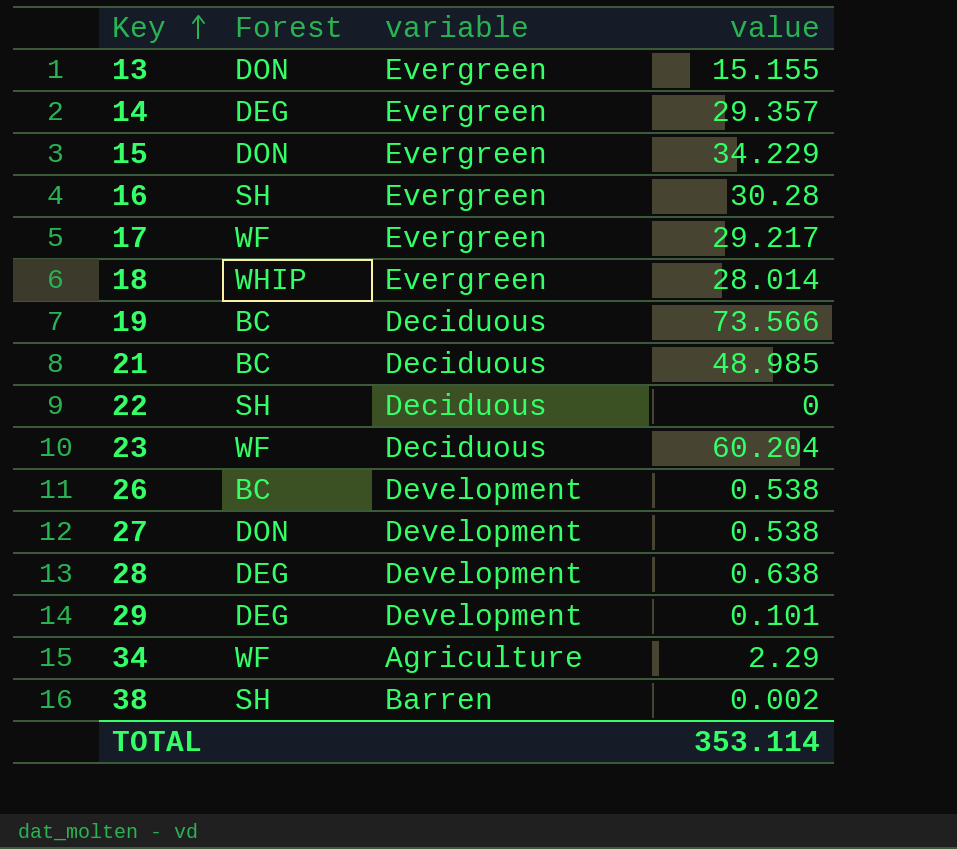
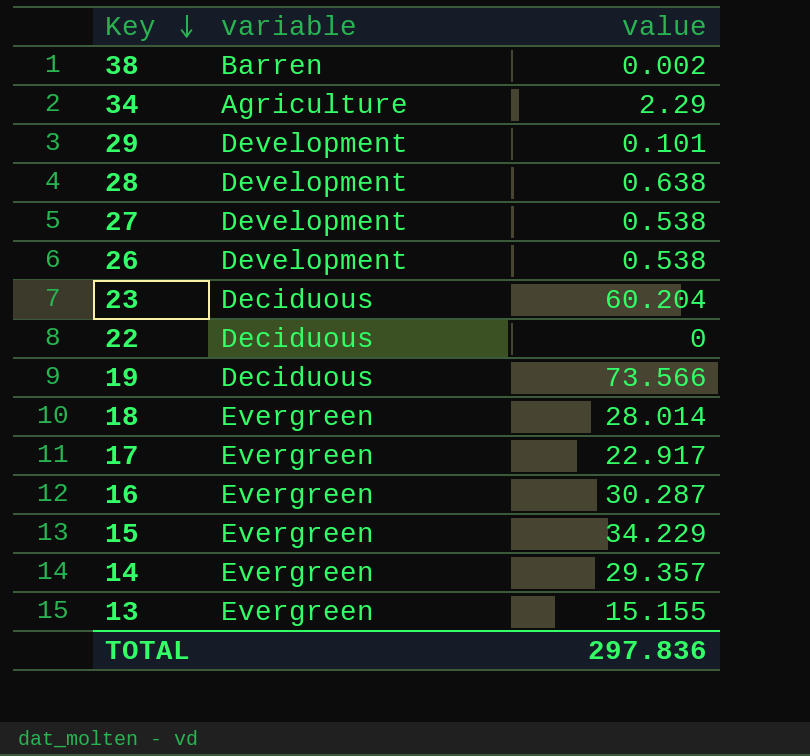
row order: Key ascending -> Key descending
column Forest | position: 2 -> none
row 21: BC | Deciduous | 48.985 -> none
17 | value: 29.217 -> 22.917
16 | value: 30.28 -> 30.287
TOTAL | value: 353.114 -> 297.836

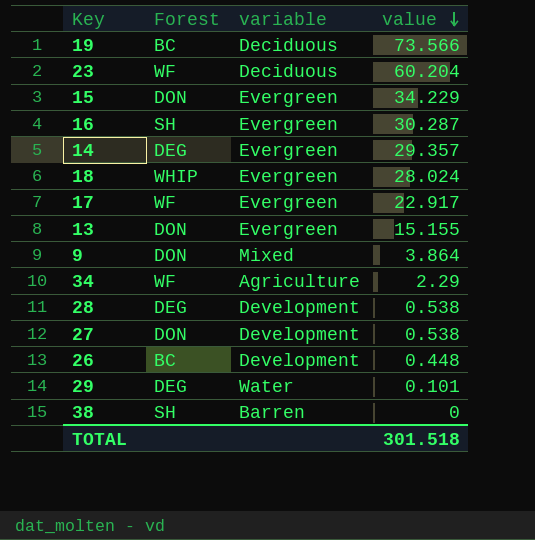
row order: Key descending -> value descending
column Forest | position: none -> 2
row 22: Deciduous | 0 -> none
18 | value: 28.014 -> 28.024
row 9: none -> DON | Mixed | 3.864
28 | value: 0.638 -> 0.538
26 | value: 0.538 -> 0.448
29 | variable: Development -> Water
38 | value: 0.002 -> 0
TOTAL | value: 297.836 -> 301.518

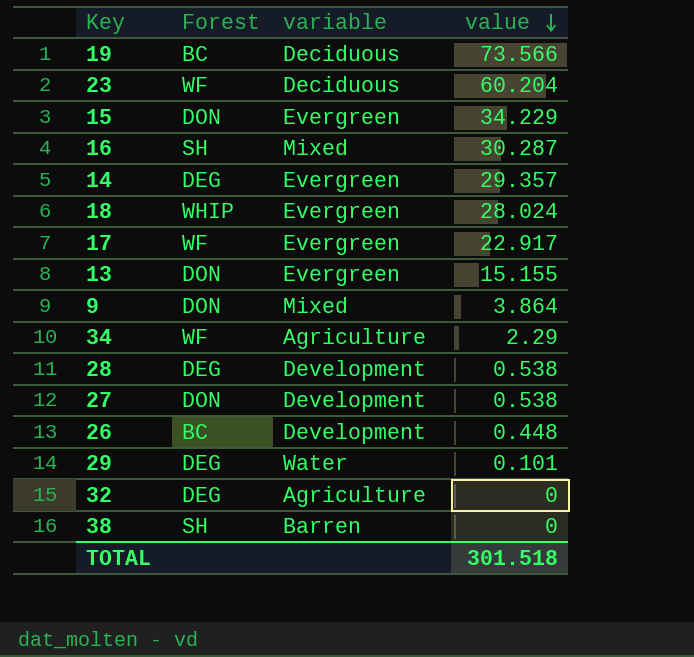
16 | variable: Evergreen -> Mixed
row 32: none -> DEG | Agriculture | 0

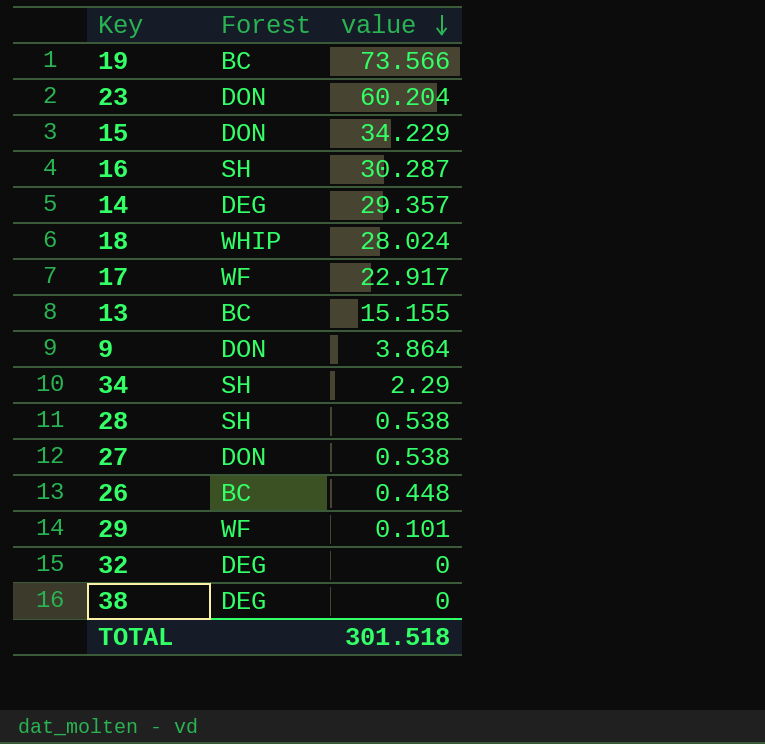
column variable | position: 3 -> none
23 | Forest: WF -> DON
13 | Forest: DON -> BC
34 | Forest: WF -> SH
28 | Forest: DEG -> SH
29 | Forest: DEG -> WF
38 | Forest: SH -> DEG

